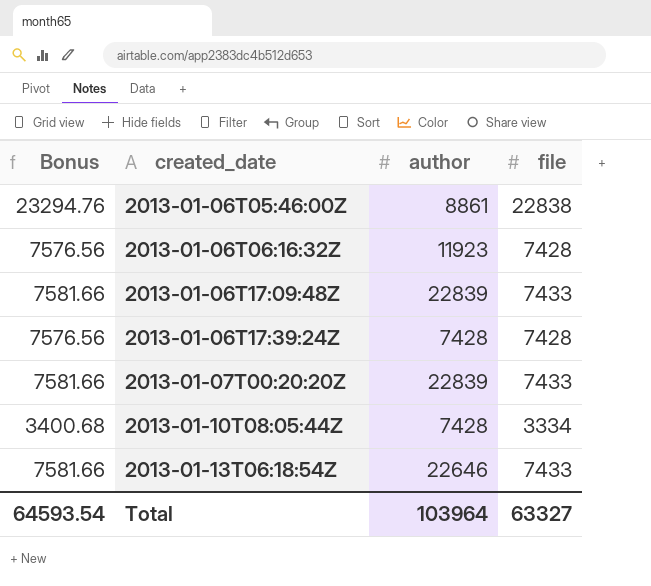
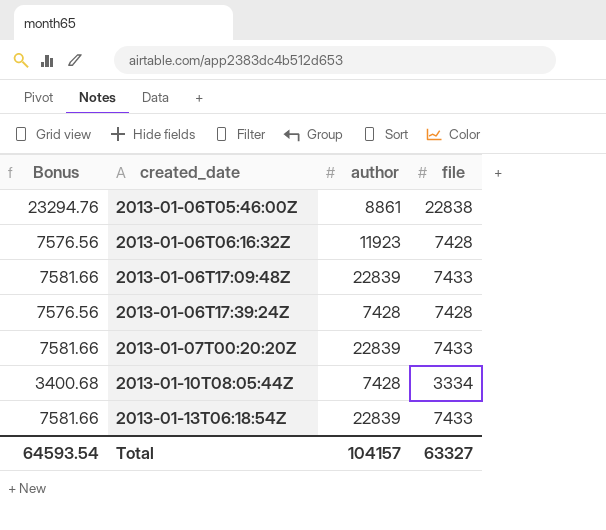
2013-01-13T06:18:54Z | author: 22646 -> 22839
Total | author: 103964 -> 104157

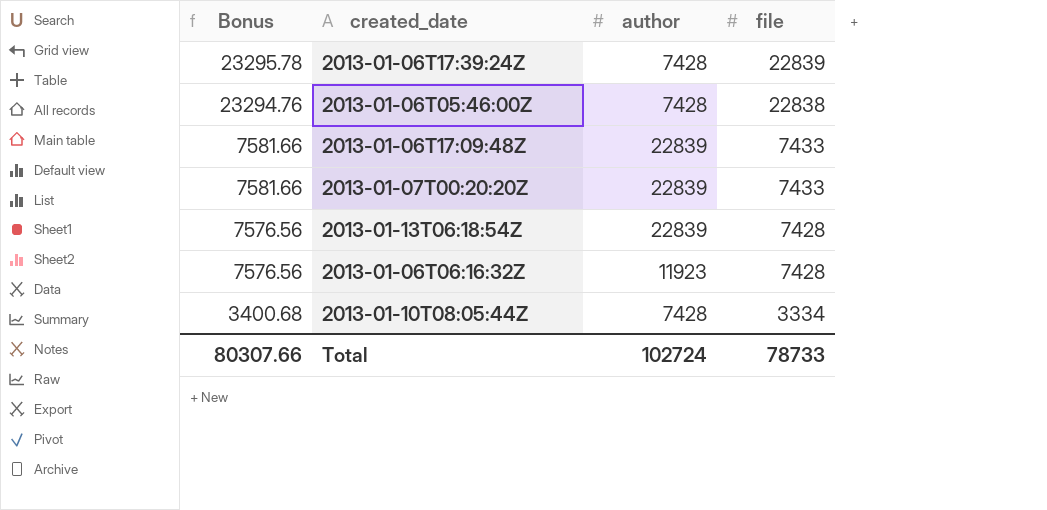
row order: created_date ascending -> Bonus descending
2013-01-06T17:39:24Z | Bonus: 7576.56 -> 23295.78
2013-01-06T17:39:24Z | file: 7428 -> 22839
2013-01-06T05:46:00Z | author: 8861 -> 7428
2013-01-13T06:18:54Z | Bonus: 7581.66 -> 7576.56
2013-01-13T06:18:54Z | file: 7433 -> 7428
Total | Bonus: 64593.54 -> 80307.66
Total | author: 104157 -> 102724
Total | file: 63327 -> 78733

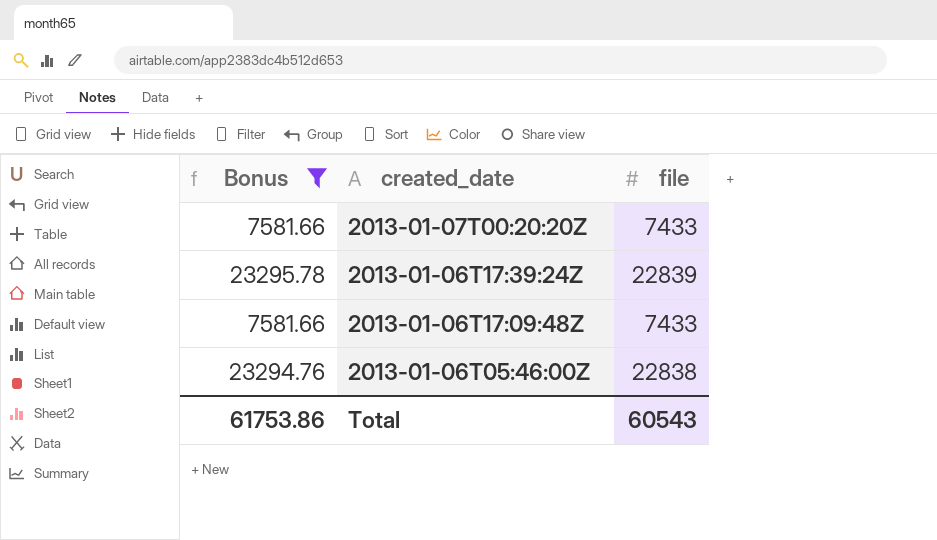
filter: none -> Bonus >= 7581.66
row order: Bonus descending -> created_date descending
column author | position: 3 -> none
Total | Bonus: 80307.66 -> 61753.86
Total | file: 78733 -> 60543

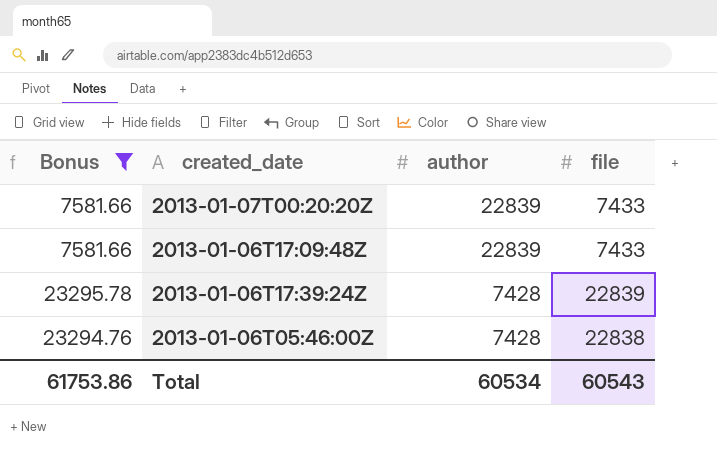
row order: created_date descending -> author descending
column author | position: none -> 3

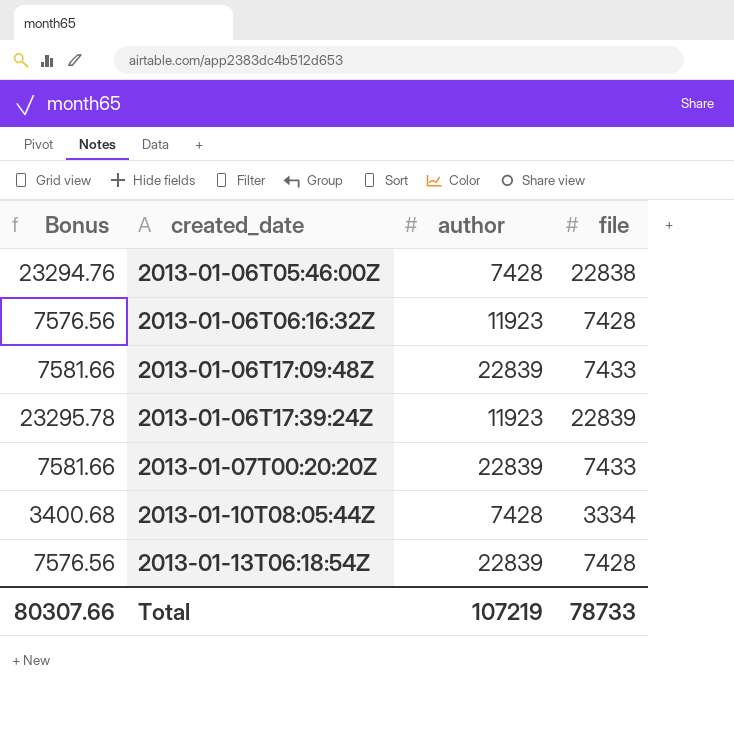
filter: Bonus >= 7581.66 -> none
row order: author descending -> created_date ascending
2013-01-06T17:39:24Z | author: 7428 -> 11923
Total | Bonus: 61753.86 -> 80307.66
Total | author: 60534 -> 107219
Total | file: 60543 -> 78733

